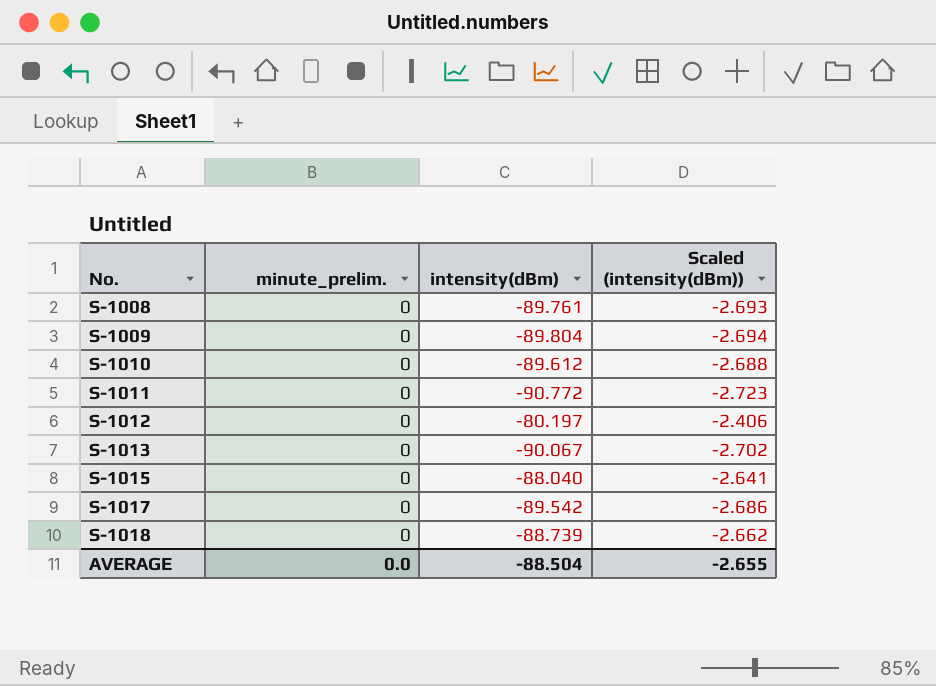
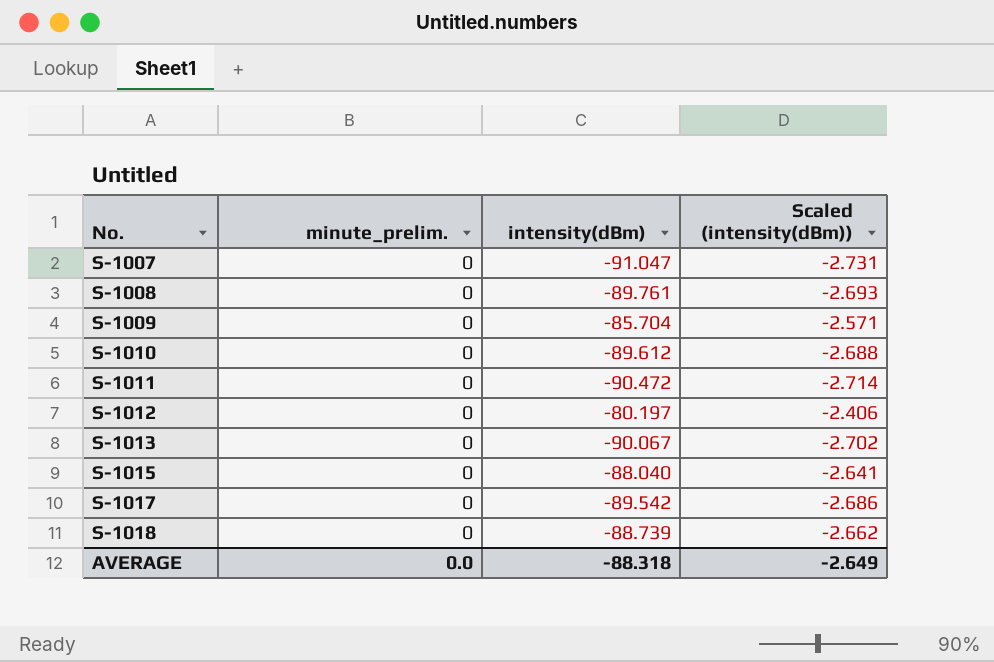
row S-1007: none -> 0 | -91.047 | -2.731
S-1009 | intensity(dBm): -89.804 -> -85.704
S-1009 | Scaled (intensity(dBm)): -2.694 -> -2.571
S-1011 | intensity(dBm): -90.772 -> -90.472
S-1011 | Scaled (intensity(dBm)): -2.723 -> -2.714
AVERAGE | intensity(dBm): -88.504 -> -88.318
AVERAGE | Scaled (intensity(dBm)): -2.655 -> -2.649

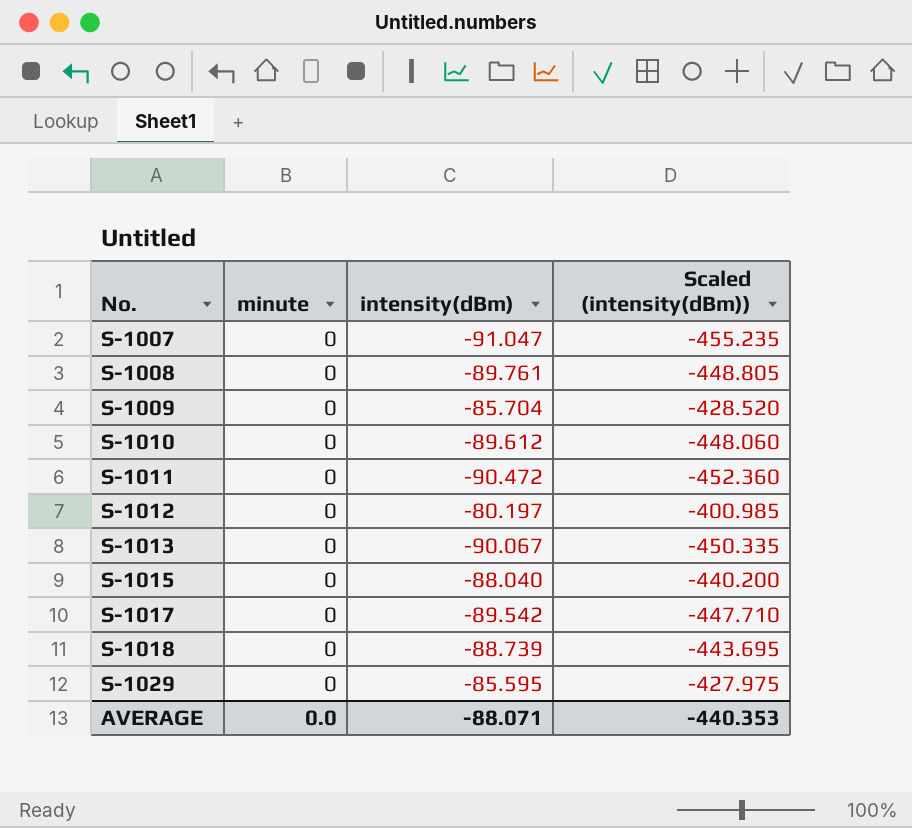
column name: minute_prelim. -> minute
column Scaled (intensity(dBm)) | formula: [intensity(dBm)] * 0.03 -> [intensity(dBm)] * 5
row S-1029: none -> 0 | -85.595 | -427.975
AVERAGE | intensity(dBm): -88.318 -> -88.071
AVERAGE | Scaled (intensity(dBm)): -2.649 -> -440.353

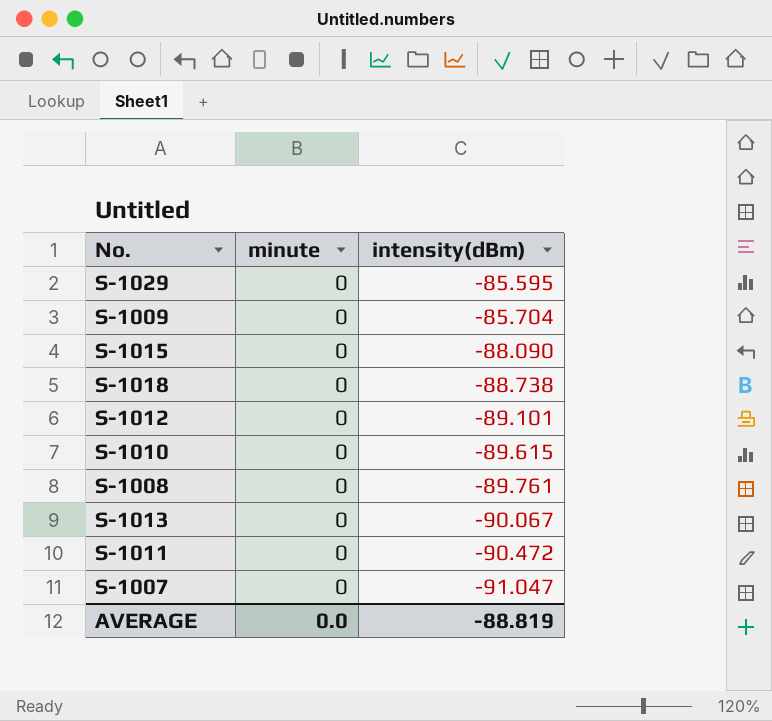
row order: No. ascending -> intensity(dBm) descending
column Scaled (intensity(dBm)) | formula: [intensity(dBm)] * 5 -> none
row S-1017: 0 | -89.542 | -447.710 -> none
S-1015 | intensity(dBm): -88.040 -> -88.090
S-1018 | intensity(dBm): -88.739 -> -88.738
S-1012 | intensity(dBm): -80.197 -> -89.101
S-1010 | intensity(dBm): -89.612 -> -89.615
AVERAGE | intensity(dBm): -88.071 -> -88.819

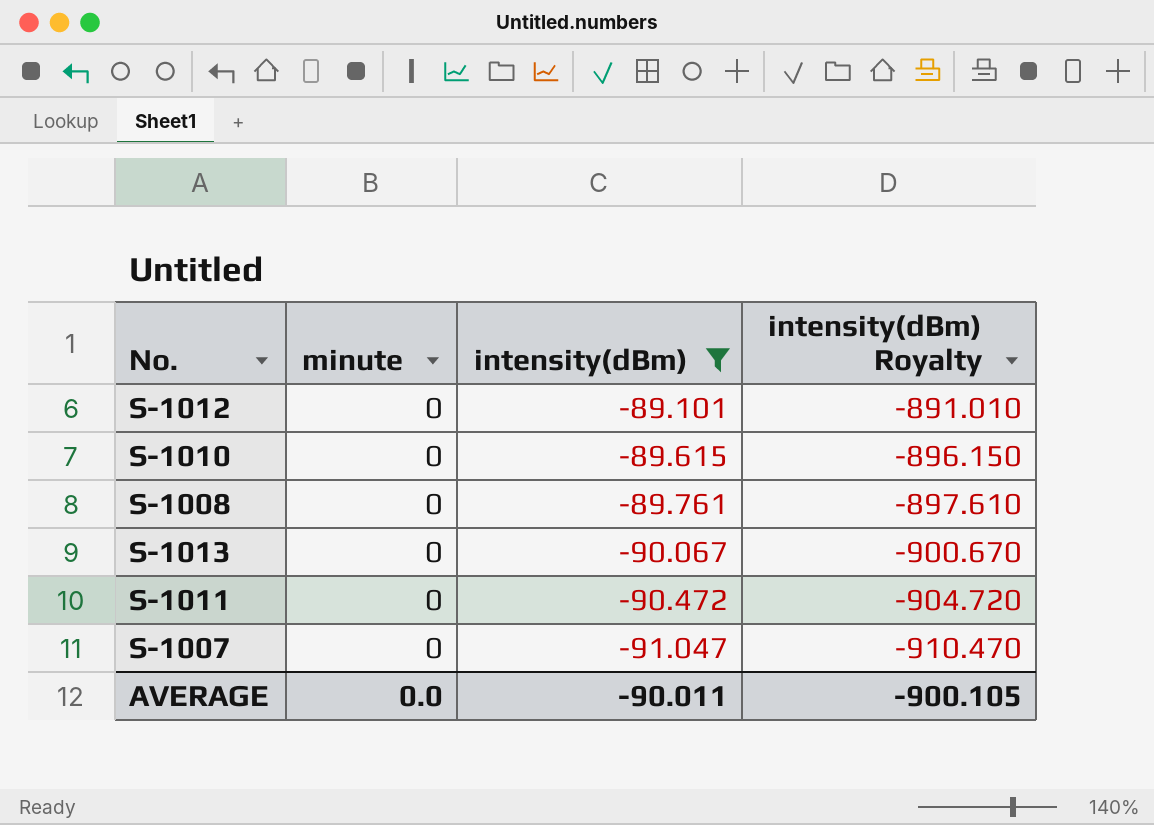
filter: none -> intensity(dBm) <= -89.101
column intensity(dBm) Royalty | formula: none -> [intensity(dBm)] * 10
AVERAGE | intensity(dBm): -88.819 -> -90.011

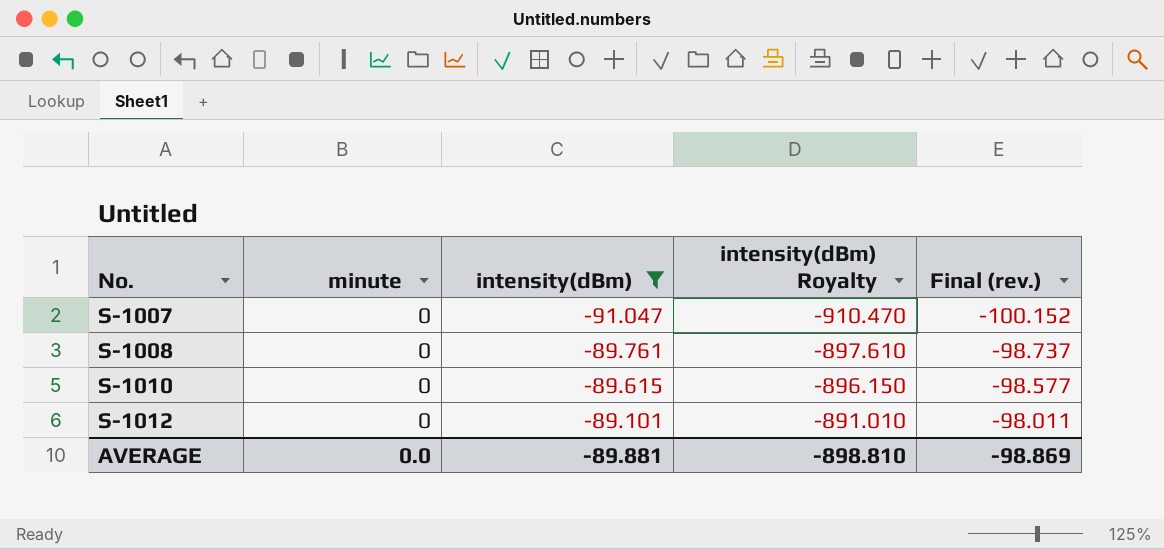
row order: intensity(dBm) descending -> No. ascending
column Final (rev.) | formula: none -> [intensity(dBm)] * 1.1
row S-1013: 0 | -90.067 | -900.670 -> none
row S-1011: 0 | -90.472 | -904.720 -> none
AVERAGE | intensity(dBm): -90.011 -> -89.881
AVERAGE | intensity(dBm) Royalty: -900.105 -> -898.810

